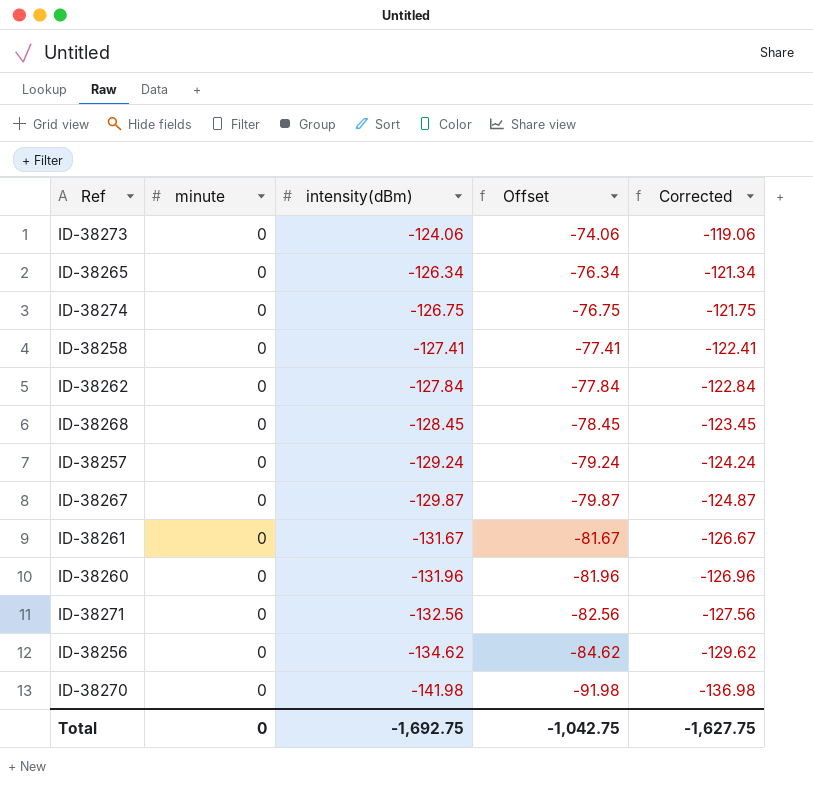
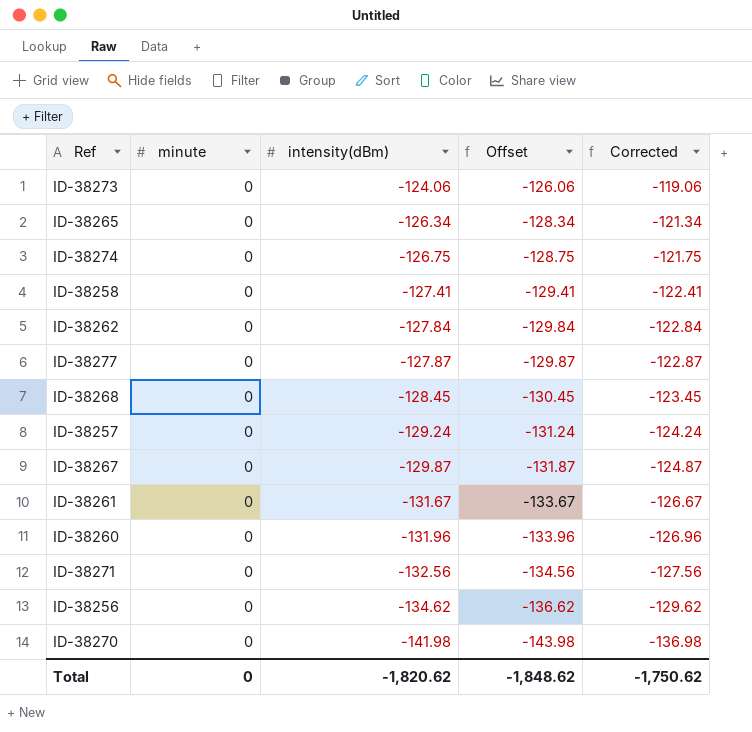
column Offset | formula: [intensity(dBm)] + 50 -> [intensity(dBm)] - 2
row ID-38277: none -> 0 | -127.87 | -129.87 | -122.87
Total | intensity(dBm): -1,692.75 -> -1,820.62
Total | Offset: -1,042.75 -> -1,848.62
Total | Corrected: -1,627.75 -> -1,750.62

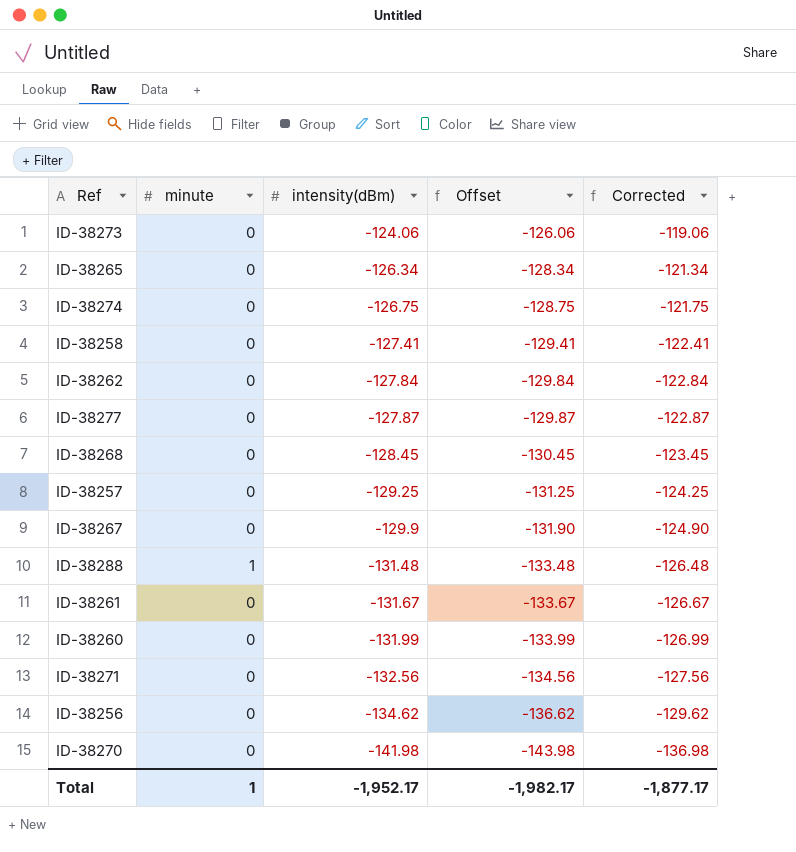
ID-38257 | intensity(dBm): -129.24 -> -129.25
ID-38257 | Offset: -131.24 -> -131.25
ID-38257 | Corrected: -124.24 -> -124.25
ID-38267 | intensity(dBm): -129.87 -> -129.9
ID-38267 | Offset: -131.87 -> -131.90
ID-38267 | Corrected: -124.87 -> -124.90
row ID-38288: none -> 1 | -131.48 | -133.48 | -126.48
ID-38260 | intensity(dBm): -131.96 -> -131.99
ID-38260 | Offset: -133.96 -> -133.99
ID-38260 | Corrected: -126.96 -> -126.99
Total | minute: 0 -> 1
Total | intensity(dBm): -1,820.62 -> -1,952.17
Total | Offset: -1,848.62 -> -1,982.17
Total | Corrected: -1,750.62 -> -1,877.17

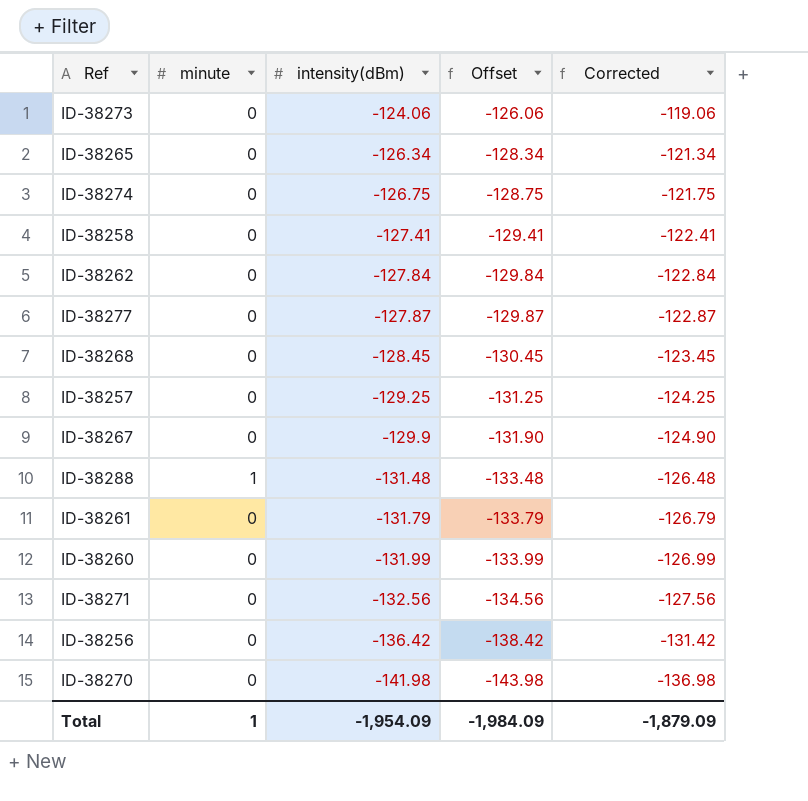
ID-38261 | intensity(dBm): -131.67 -> -131.79
ID-38261 | Offset: -133.67 -> -133.79
ID-38261 | Corrected: -126.67 -> -126.79
ID-38256 | intensity(dBm): -134.62 -> -136.42
ID-38256 | Offset: -136.62 -> -138.42
ID-38256 | Corrected: -129.62 -> -131.42
Total | intensity(dBm): -1,952.17 -> -1,954.09
Total | Offset: -1,982.17 -> -1,984.09
Total | Corrected: -1,877.17 -> -1,879.09

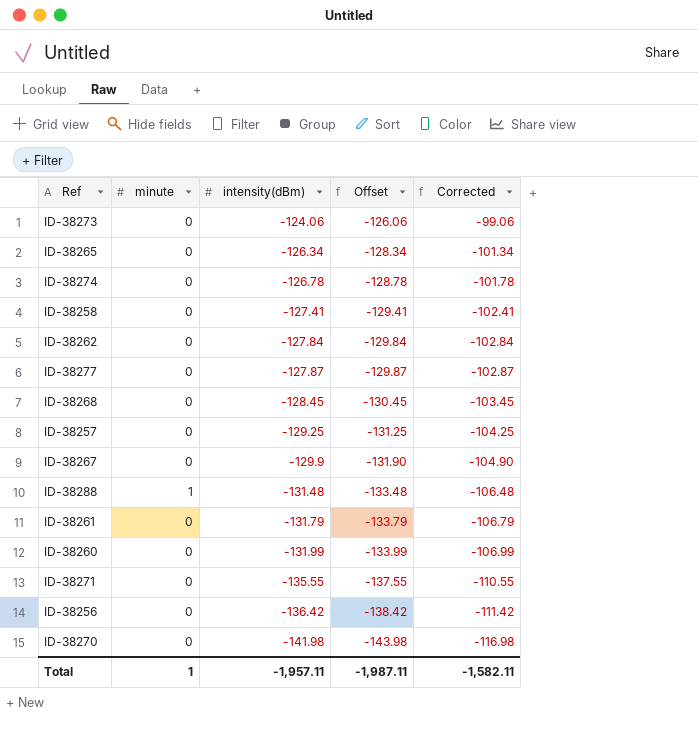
column Corrected | formula: [intensity(dBm)] + 5 -> [intensity(dBm)] + 25
ID-38274 | intensity(dBm): -126.75 -> -126.78
ID-38274 | Offset: -128.75 -> -128.78
ID-38271 | intensity(dBm): -132.56 -> -135.55
ID-38271 | Offset: -134.56 -> -137.55
Total | intensity(dBm): -1,954.09 -> -1,957.11
Total | Offset: -1,984.09 -> -1,987.11
Total | Corrected: -1,879.09 -> -1,582.11

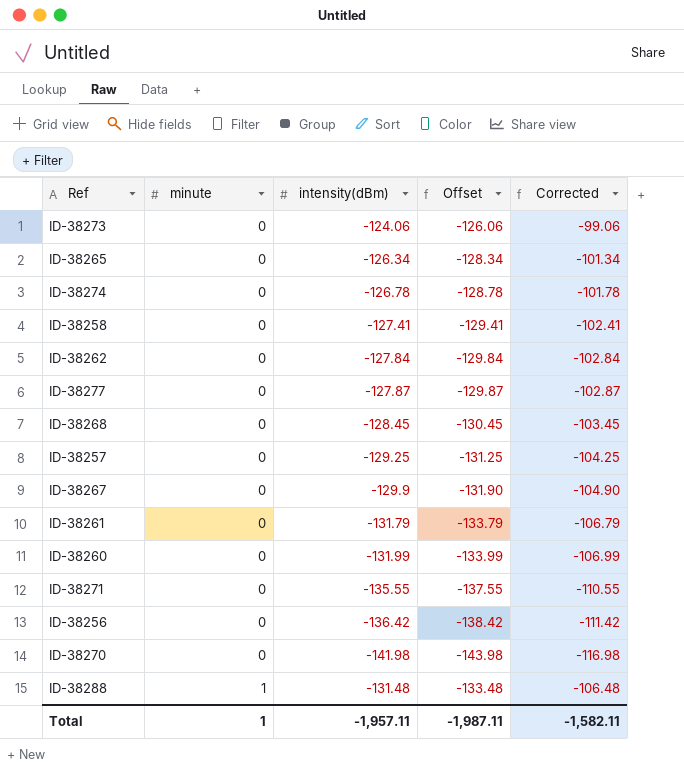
row order: intensity(dBm) descending -> minute ascending

